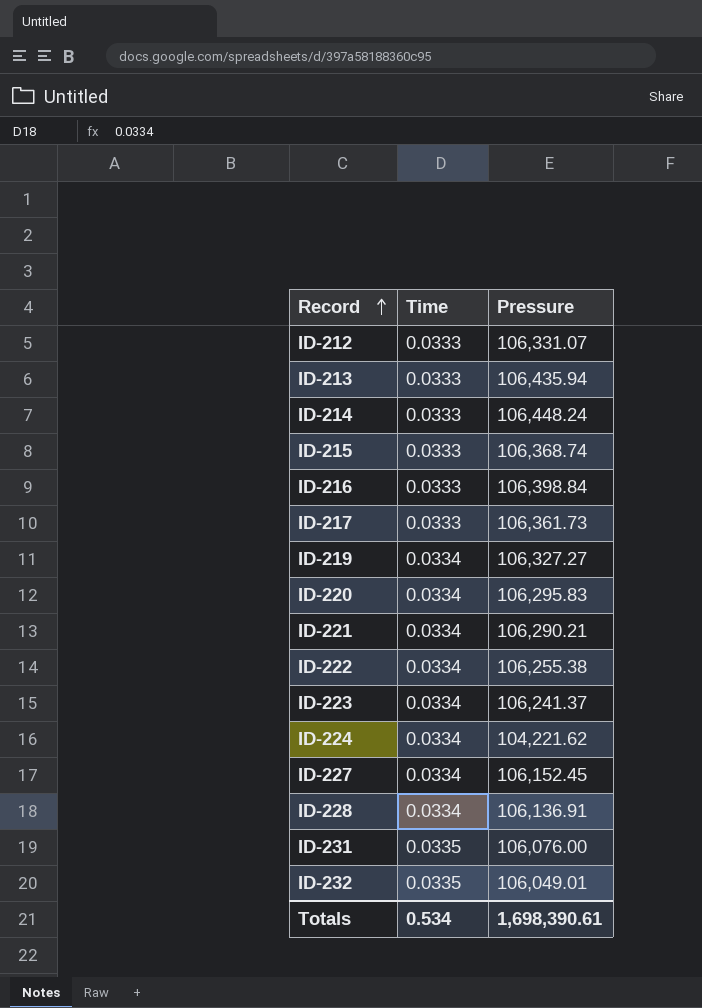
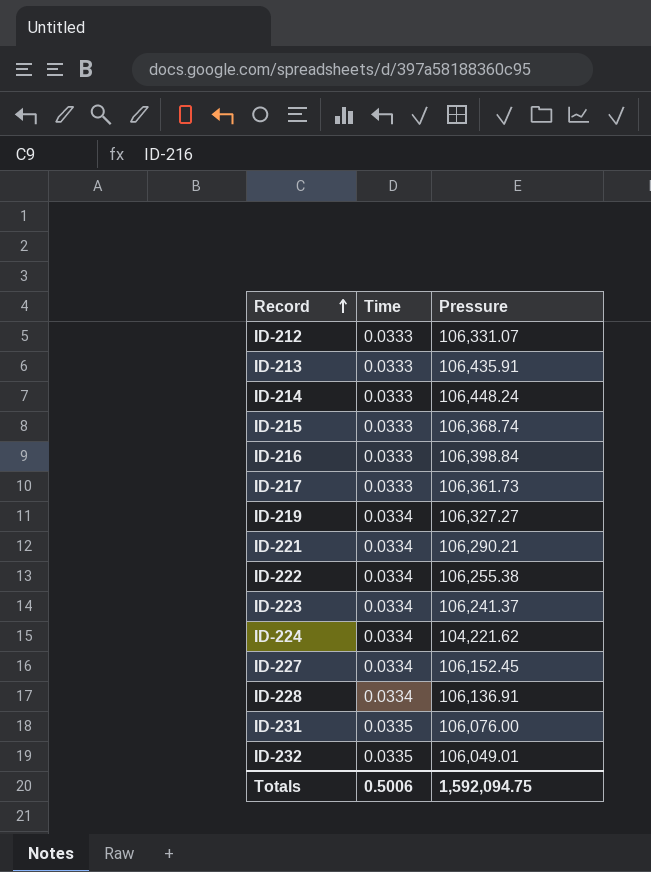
row ID-220: 0.0334 | 106,295.83 -> none
ID-213 | Pressure: 106,435.94 -> 106,435.91
Totals | Time: 0.534 -> 0.5006
Totals | Pressure: 1,698,390.61 -> 1,592,094.75

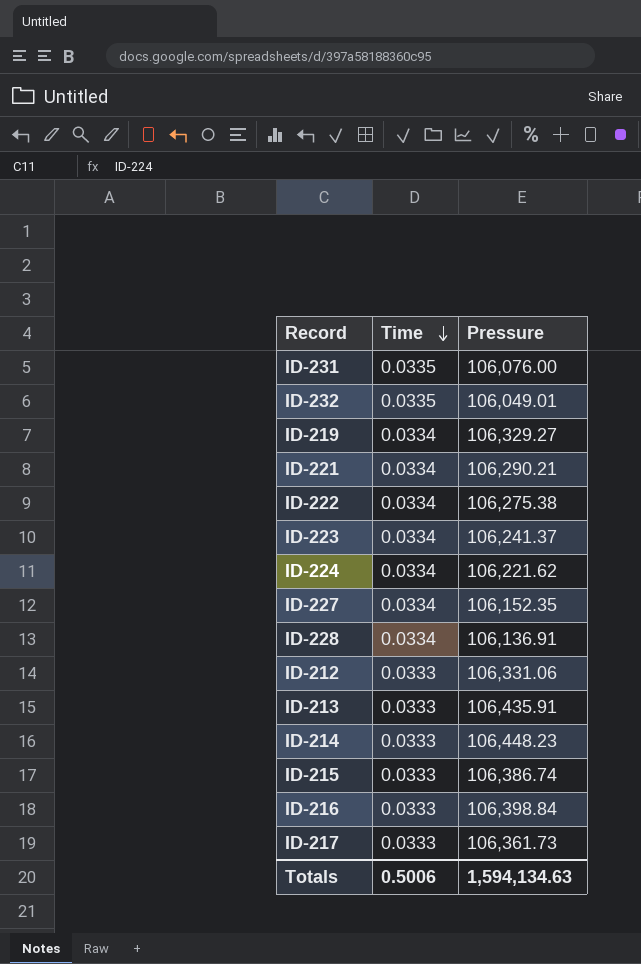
row order: Record ascending -> Time descending
ID-219 | Pressure: 106,327.27 -> 106,329.27
ID-222 | Pressure: 106,255.38 -> 106,275.38
ID-224 | Pressure: 104,221.62 -> 106,221.62
ID-227 | Pressure: 106,152.45 -> 106,152.35
ID-212 | Pressure: 106,331.07 -> 106,331.06
ID-214 | Pressure: 106,448.24 -> 106,448.23
ID-215 | Pressure: 106,368.74 -> 106,386.74
Totals | Pressure: 1,592,094.75 -> 1,594,134.63

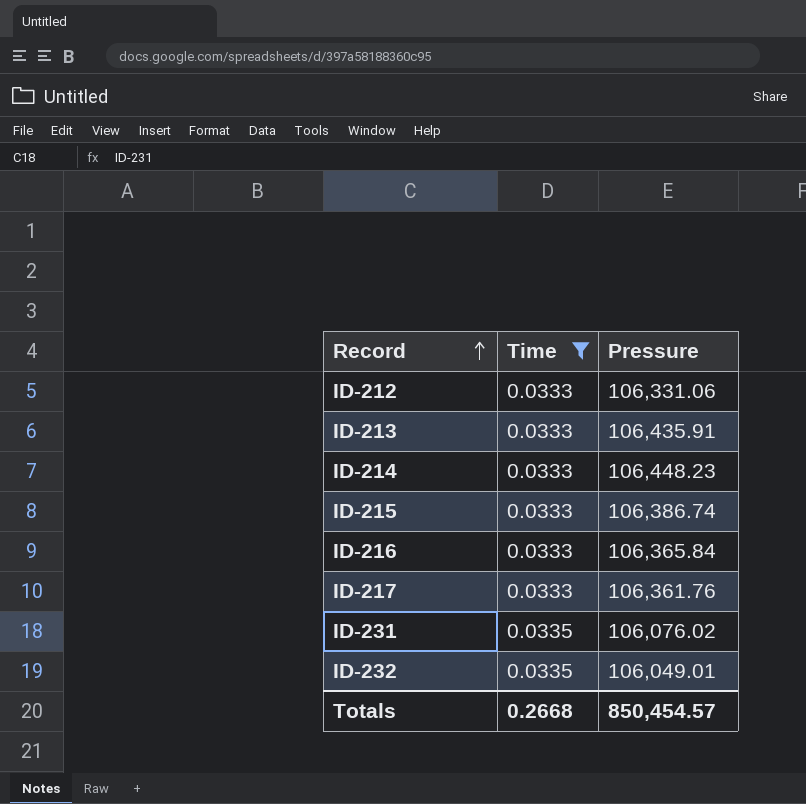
filter: none -> Time != 0.0334
row order: Time descending -> Record ascending
ID-216 | Pressure: 106,398.84 -> 106,365.84
ID-217 | Pressure: 106,361.73 -> 106,361.76
ID-231 | Pressure: 106,076.00 -> 106,076.02
Totals | Time: 0.5006 -> 0.2668
Totals | Pressure: 1,594,134.63 -> 850,454.57

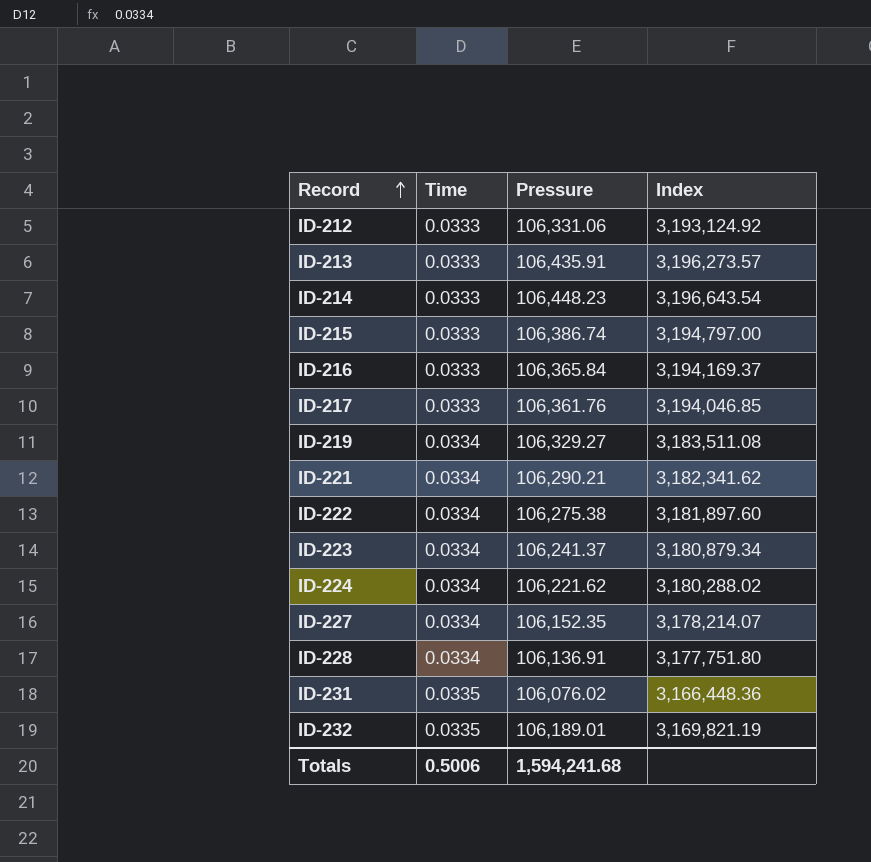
filter: Time != 0.0334 -> none
column Index | formula: none -> [Pressure] / [Time]
ID-232 | Pressure: 106,049.01 -> 106,189.01
Totals | Time: 0.2668 -> 0.5006
Totals | Pressure: 850,454.57 -> 1,594,241.68

